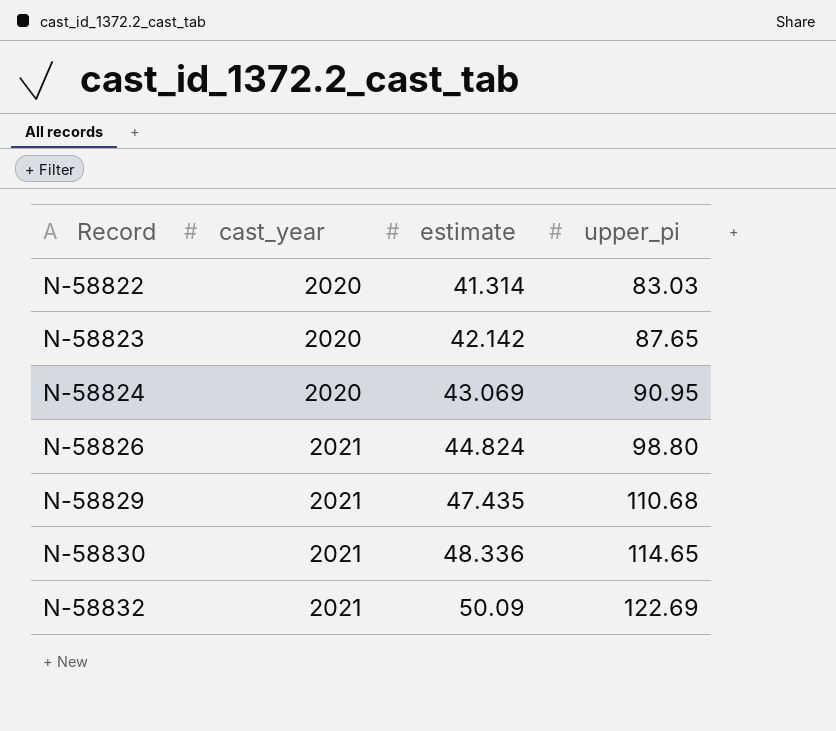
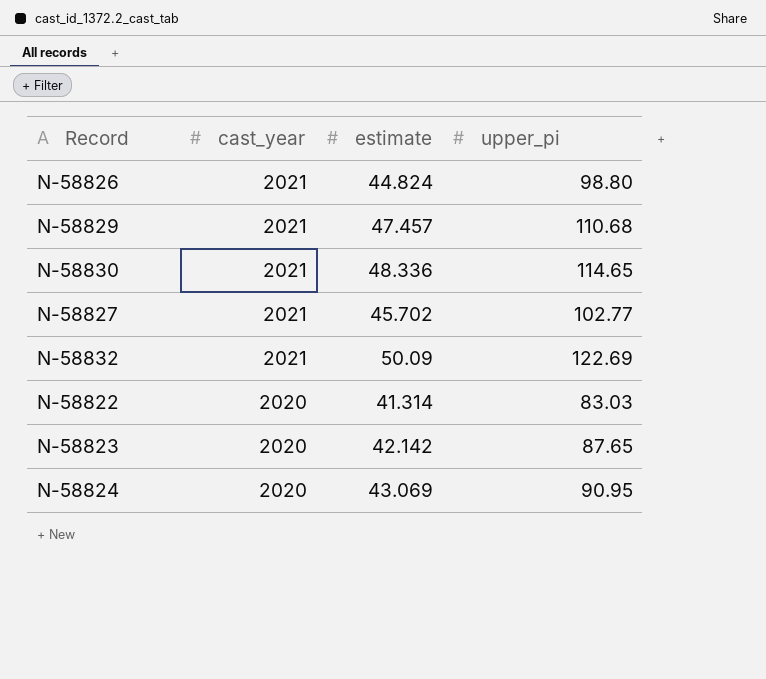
row order: Record ascending -> cast_year descending
N-58829 | estimate: 47.435 -> 47.457
row N-58827: none -> 2021 | 45.702 | 102.77

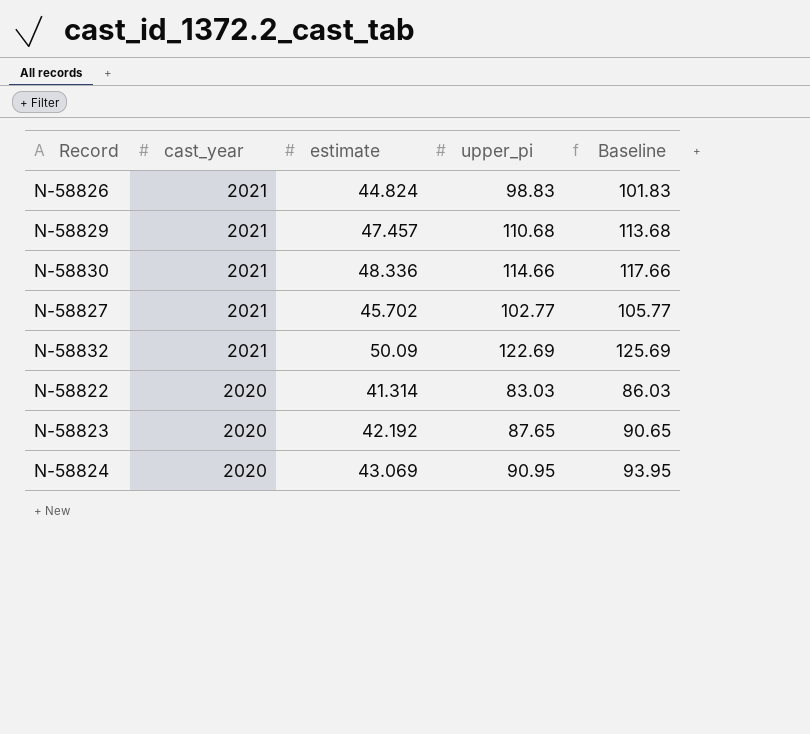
column Baseline | formula: none -> [upper_pi] + 3
N-58826 | upper_pi: 98.80 -> 98.83
N-58830 | upper_pi: 114.65 -> 114.66
N-58823 | estimate: 42.142 -> 42.192

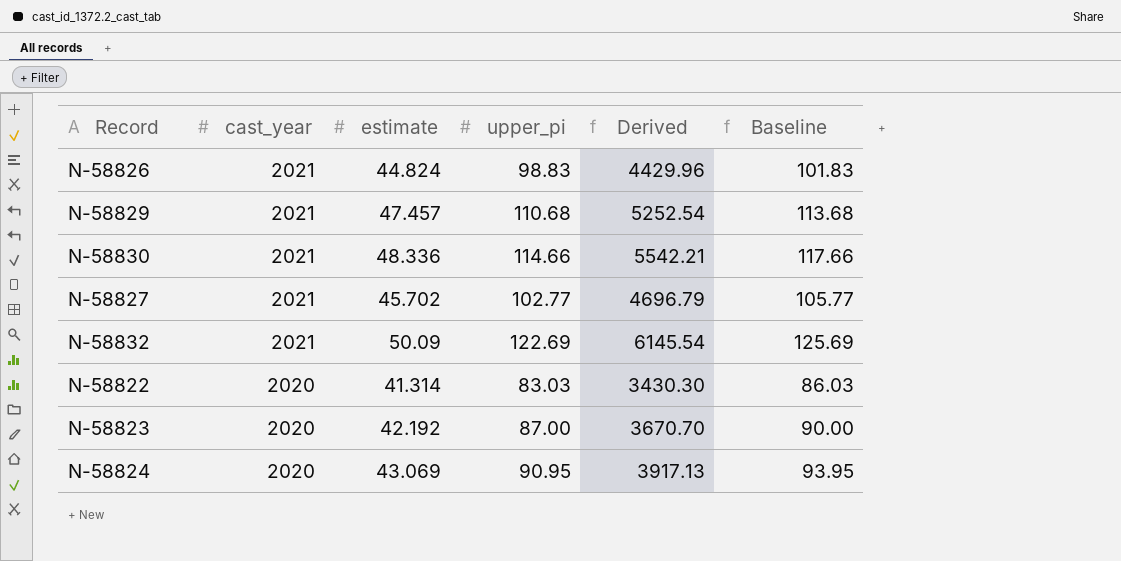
column Derived | formula: none -> [estimate] * [upper_pi]
N-58823 | upper_pi: 87.65 -> 87.00
N-58823 | Baseline: 90.65 -> 90.00

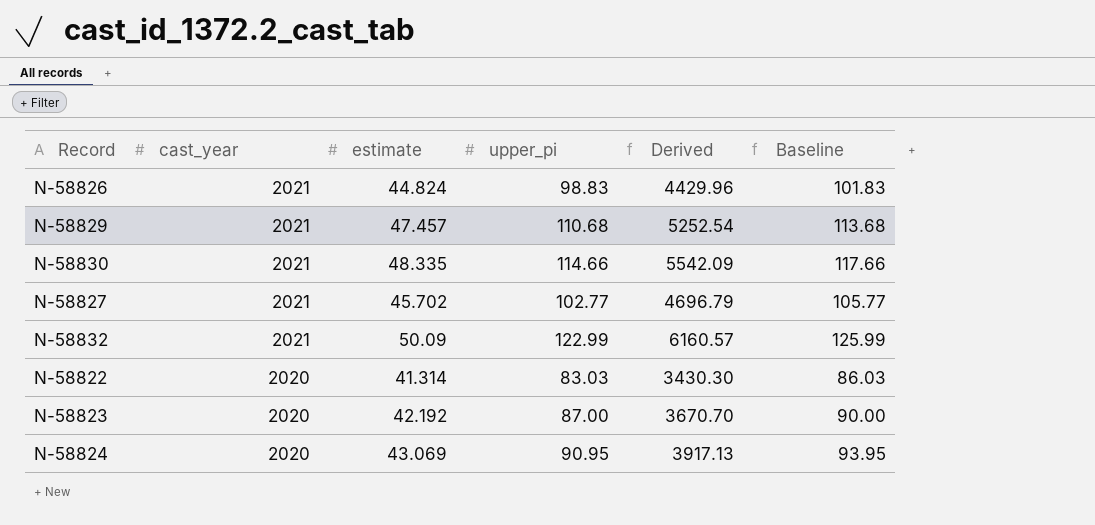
N-58830 | estimate: 48.336 -> 48.335
N-58830 | Derived: 5542.21 -> 5542.09
N-58832 | upper_pi: 122.69 -> 122.99
N-58832 | Derived: 6145.54 -> 6160.57
N-58832 | Baseline: 125.69 -> 125.99

